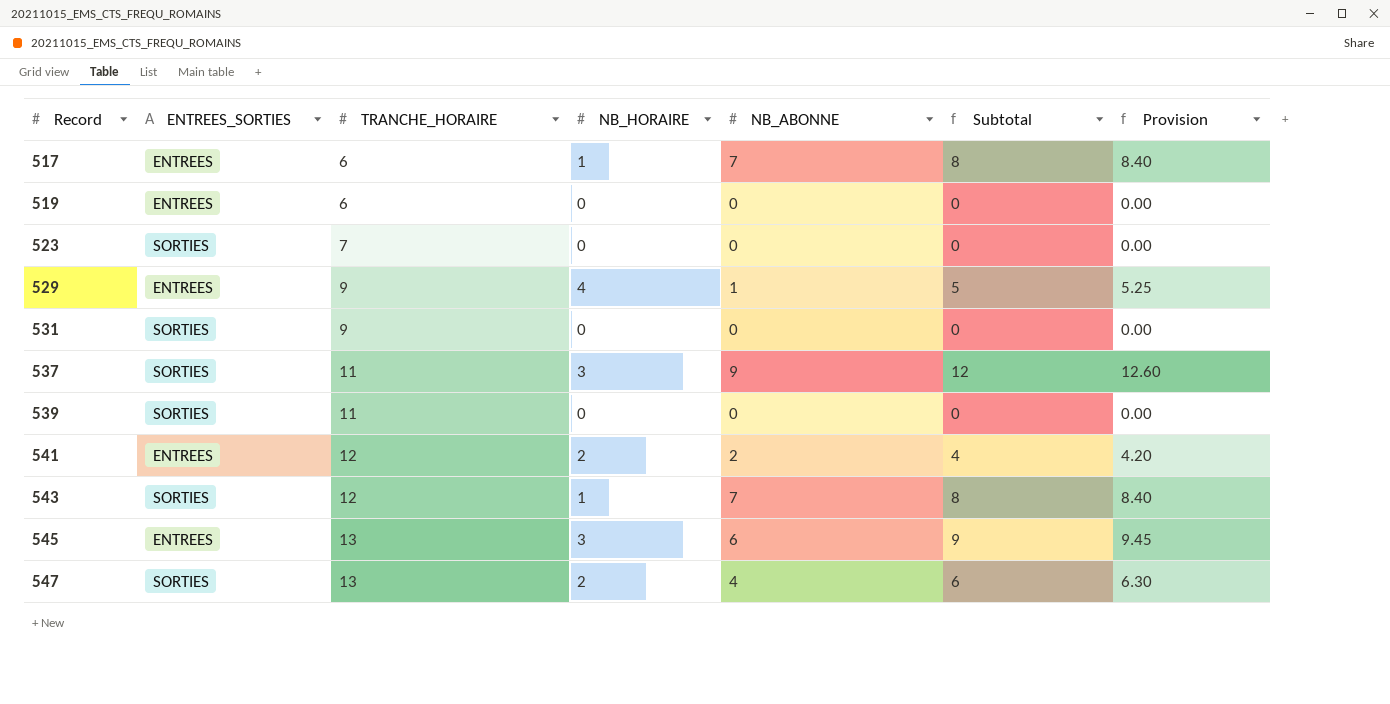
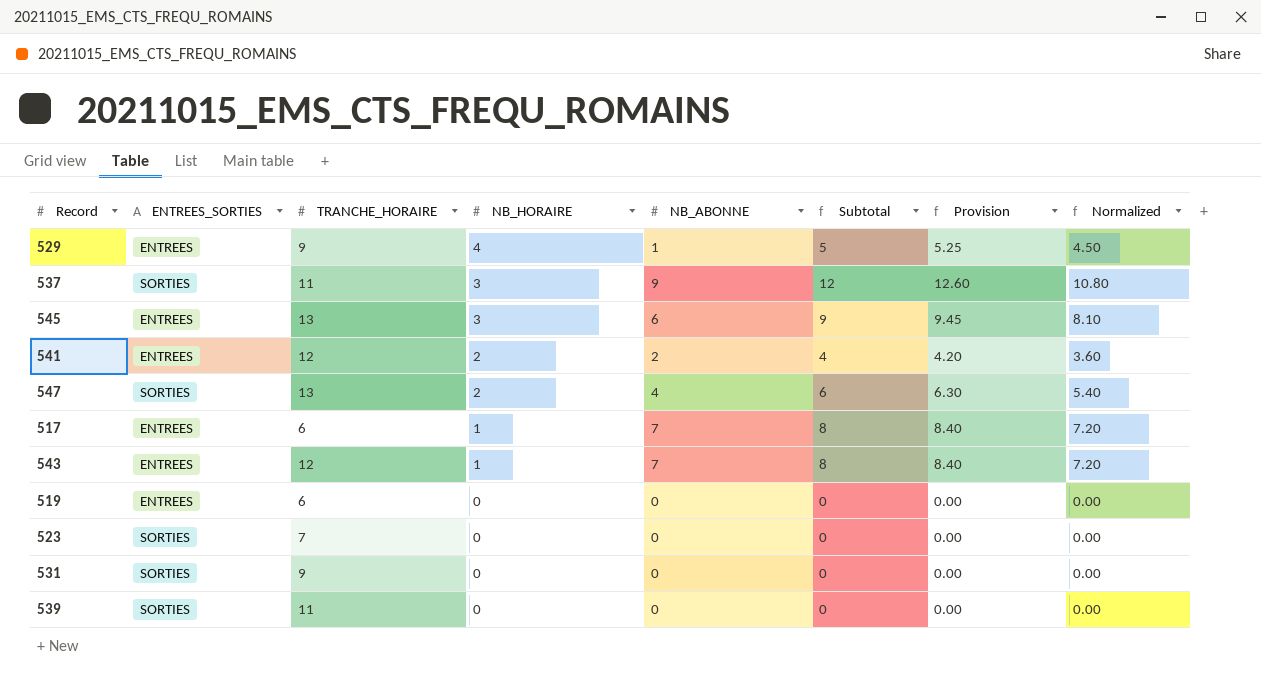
row order: Record ascending -> NB_HORAIRE descending
column Normalized | formula: none -> [Subtotal] * 0.9
543 | ENTREES_SORTIES: SORTIES -> ENTREES

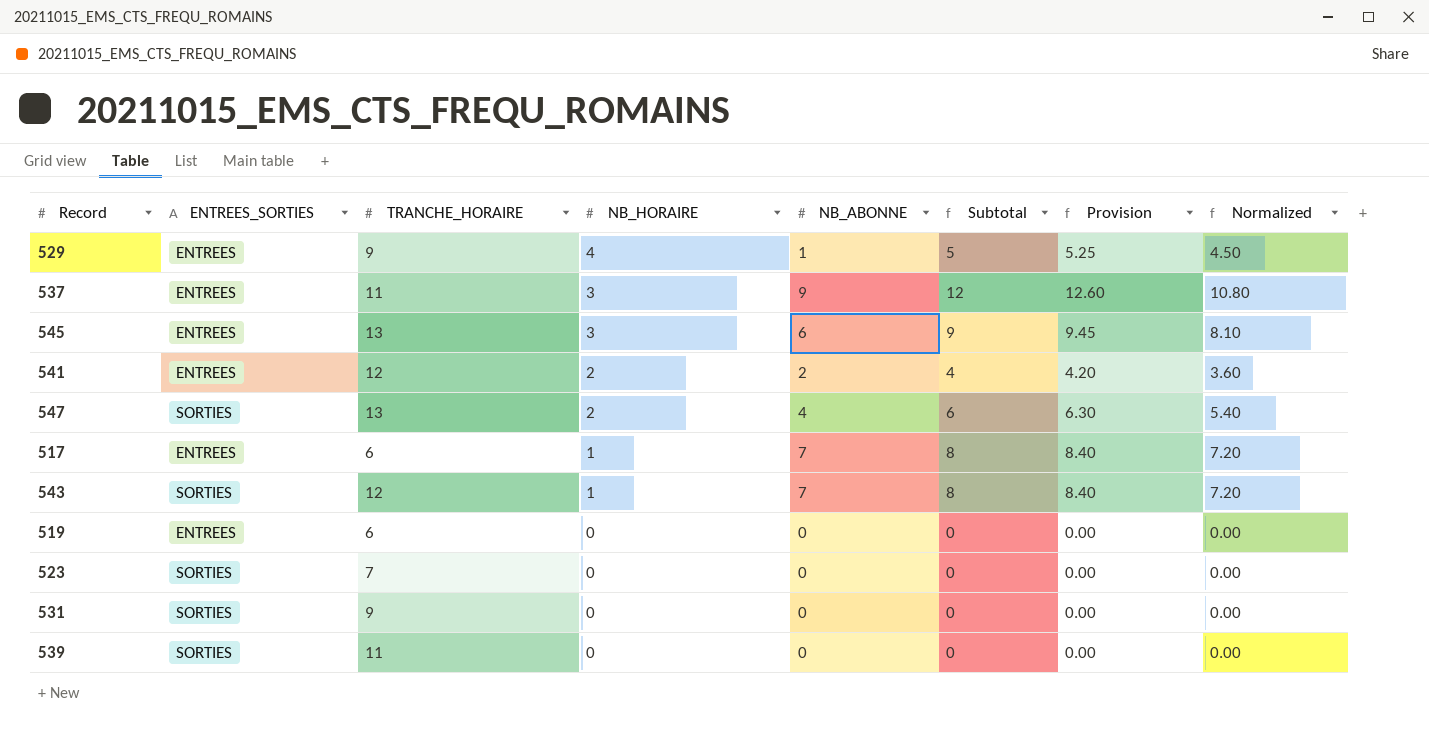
537 | ENTREES_SORTIES: SORTIES -> ENTREES
543 | ENTREES_SORTIES: ENTREES -> SORTIES

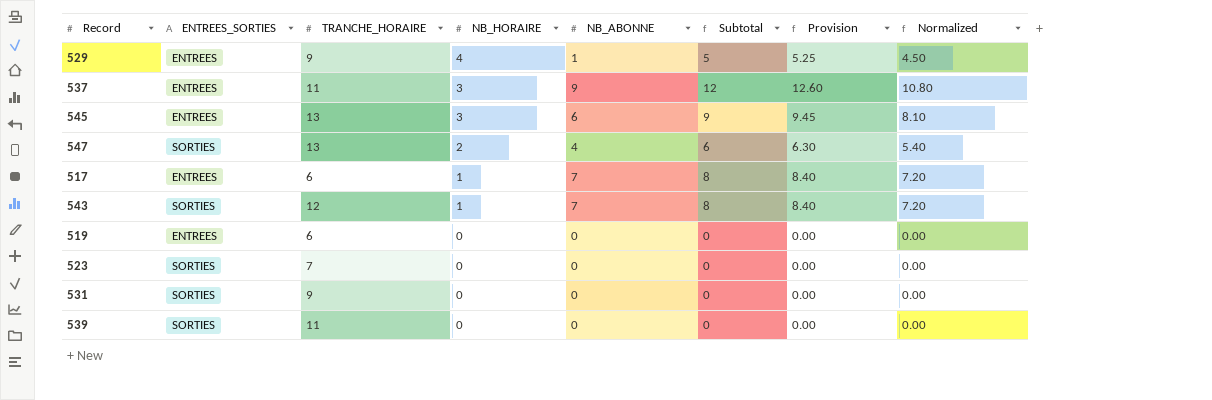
row 541: ENTREES | 12 | 2 | 2 | 4 | 4.20 | 3.60 -> none

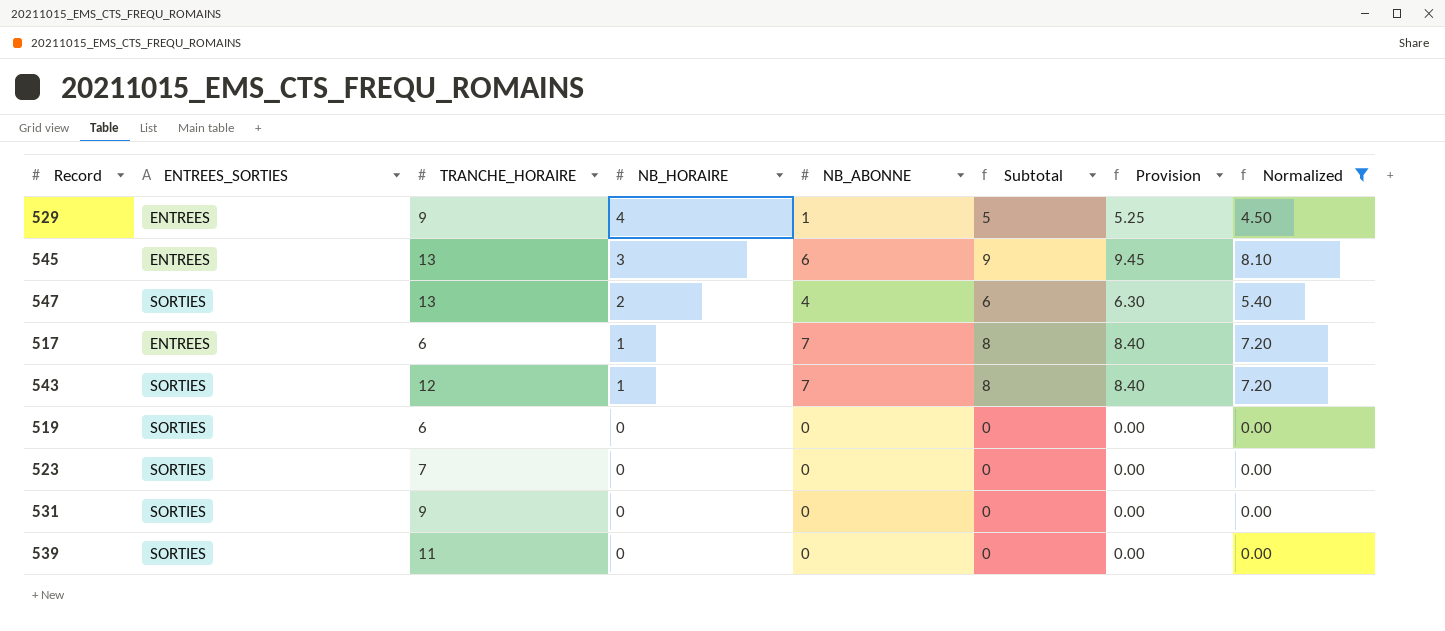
filter: none -> Normalized != 10.80
519 | ENTREES_SORTIES: ENTREES -> SORTIES

